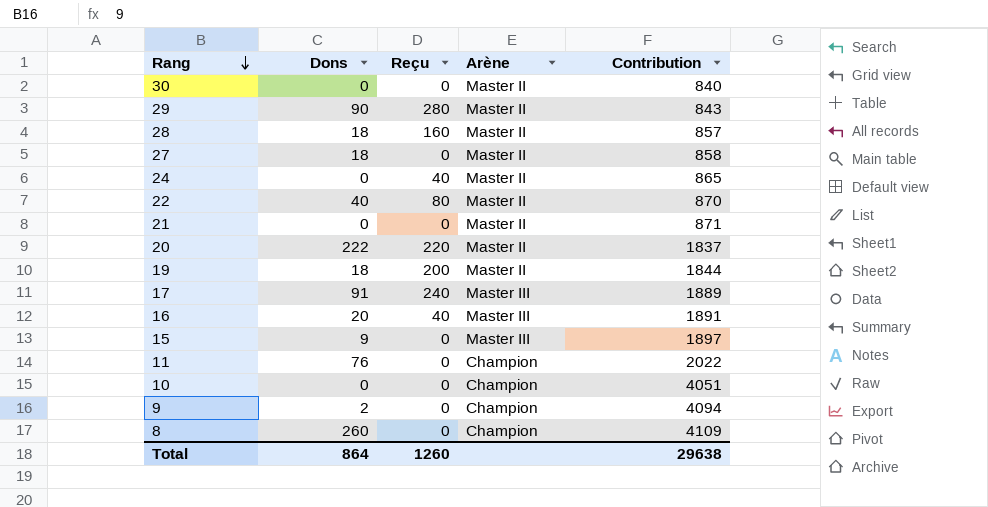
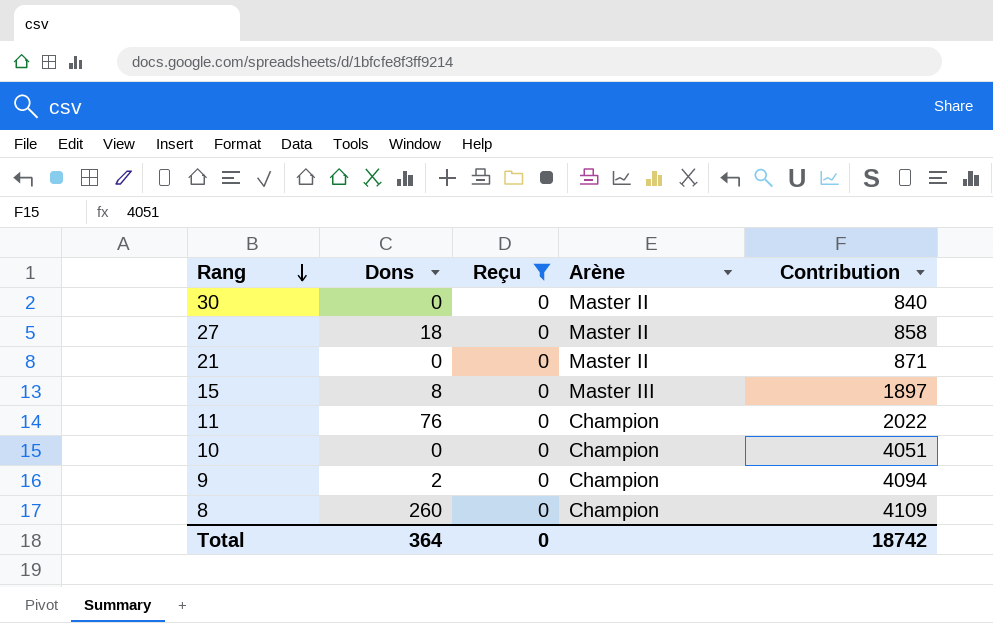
filter: none -> Reçu = 0
15 | Dons: 9 -> 8
Total | Dons: 864 -> 364
Total | Reçu: 1260 -> 0
Total | Contribution: 29638 -> 18742

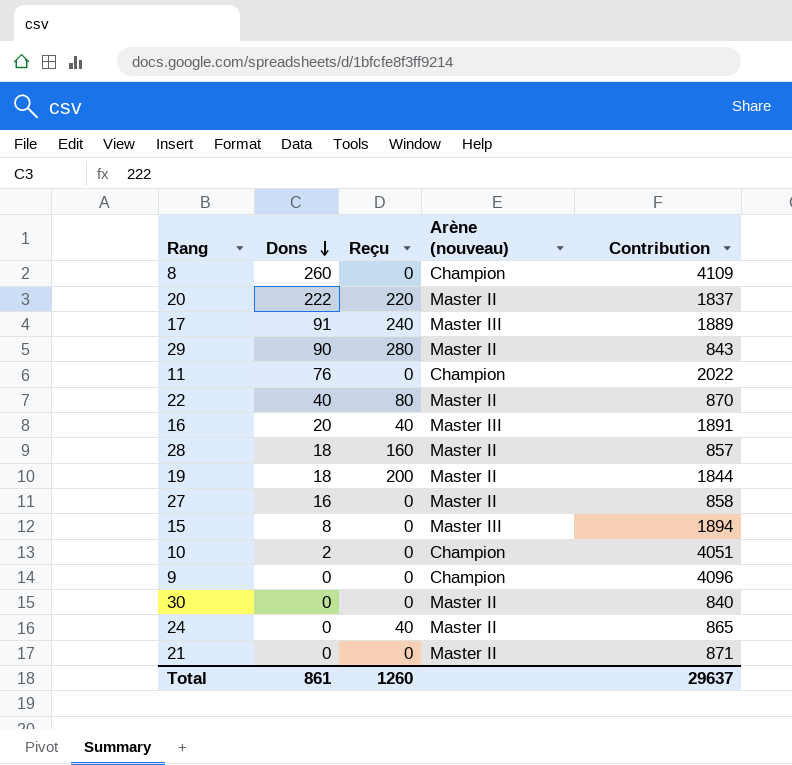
filter: Reçu = 0 -> none
row order: Rang descending -> Dons descending
column name: Arène -> Arène (nouveau)
27 | Dons: 18 -> 16
15 | Contribution: 1897 -> 1894
10 | Dons: 0 -> 2
9 | Dons: 2 -> 0
9 | Contribution: 4094 -> 4096
Total | Dons: 364 -> 861
Total | Reçu: 0 -> 1260
Total | Contribution: 18742 -> 29637

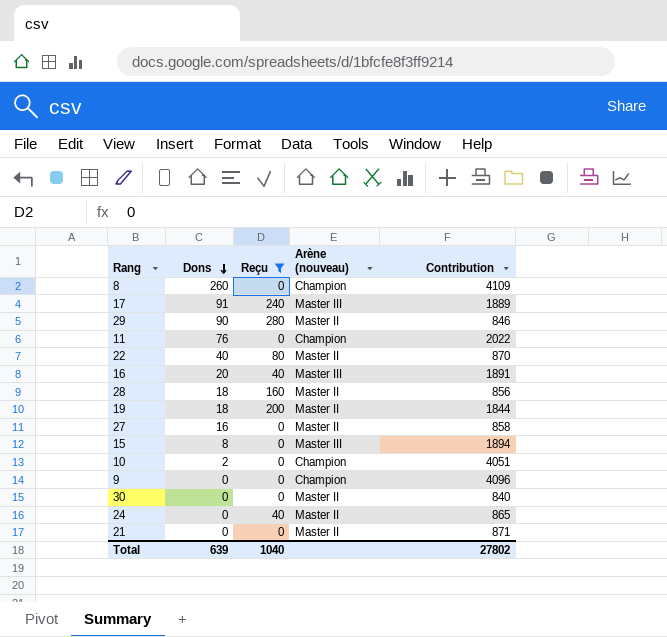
filter: none -> Reçu != 220
29 | Contribution: 843 -> 846
28 | Contribution: 857 -> 856
Total | Dons: 861 -> 639
Total | Reçu: 1260 -> 1040
Total | Contribution: 29637 -> 27802

